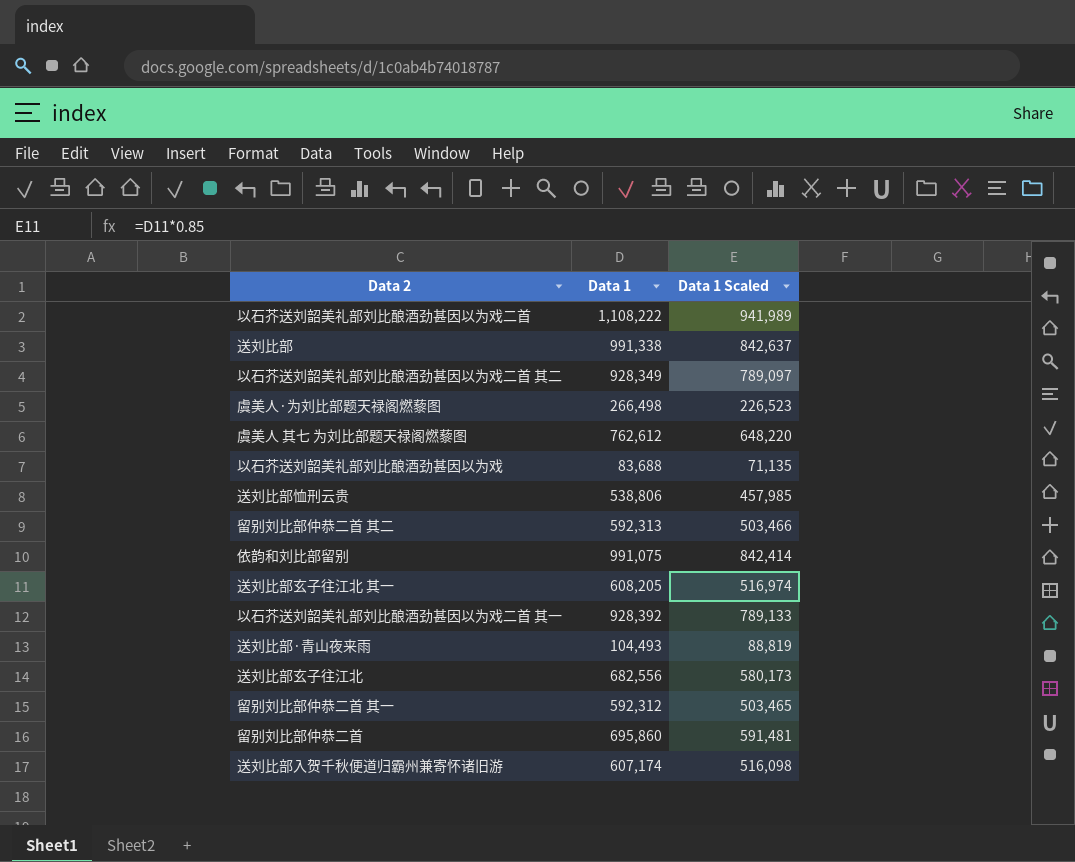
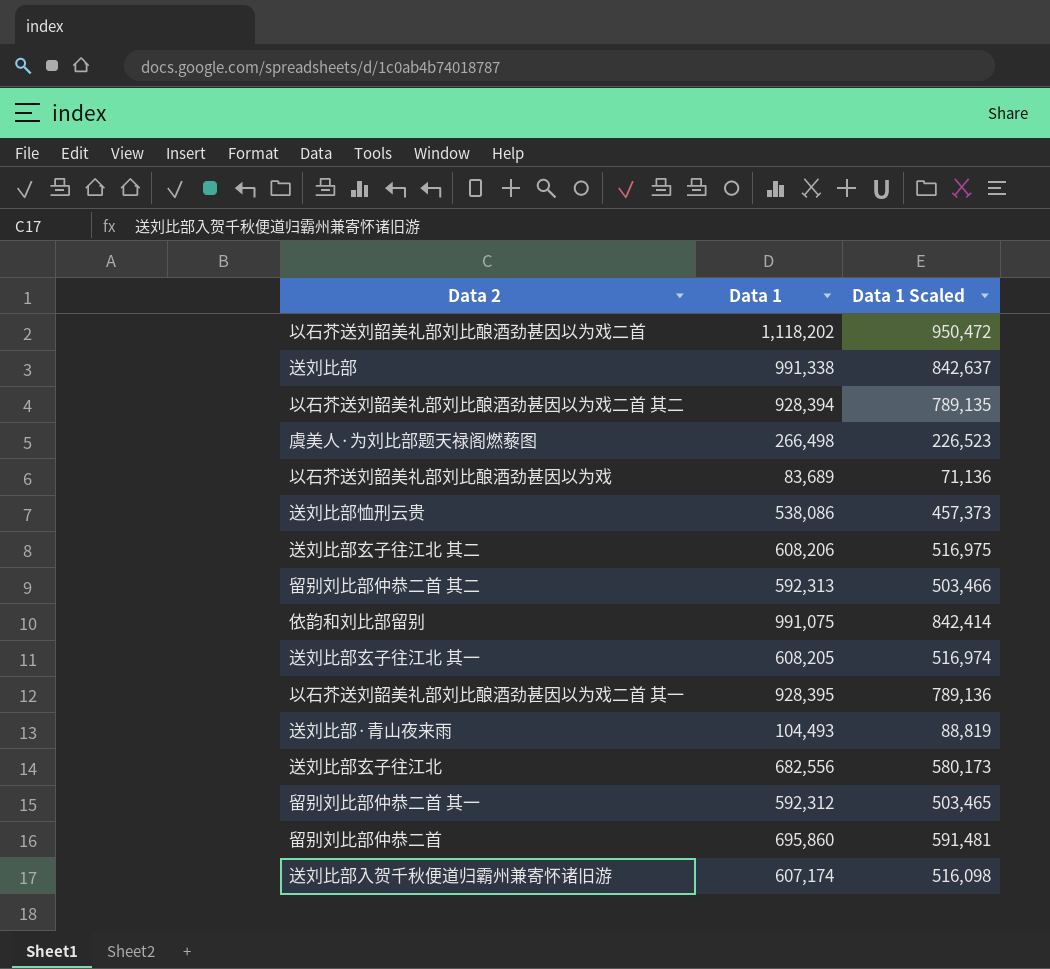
row 虞美人 其七 为刘比部题天禄阁燃藜图: 762,612 | 648,220 -> none
以石芥送刘韶美礼部刘比酿酒劲甚因以为戏二首 | Data 1: 1,108,222 -> 1,118,202
以石芥送刘韶美礼部刘比酿酒劲甚因以为戏二首 | Data 1 Scaled: 941,989 -> 950,472
以石芥送刘韶美礼部刘比酿酒劲甚因以为戏二首 其二 | Data 1: 928,349 -> 928,394
以石芥送刘韶美礼部刘比酿酒劲甚因以为戏二首 其二 | Data 1 Scaled: 789,097 -> 789,135
以石芥送刘韶美礼部刘比酿酒劲甚因以为戏 | Data 1: 83,688 -> 83,689
以石芥送刘韶美礼部刘比酿酒劲甚因以为戏 | Data 1 Scaled: 71,135 -> 71,136
送刘比部恤刑云贵 | Data 1: 538,806 -> 538,086
送刘比部恤刑云贵 | Data 1 Scaled: 457,985 -> 457,373
row 送刘比部玄子往江北 其二: none -> 608,206 | 516,975
以石芥送刘韶美礼部刘比酿酒劲甚因以为戏二首 其一 | Data 1: 928,392 -> 928,395
以石芥送刘韶美礼部刘比酿酒劲甚因以为戏二首 其一 | Data 1 Scaled: 789,133 -> 789,136

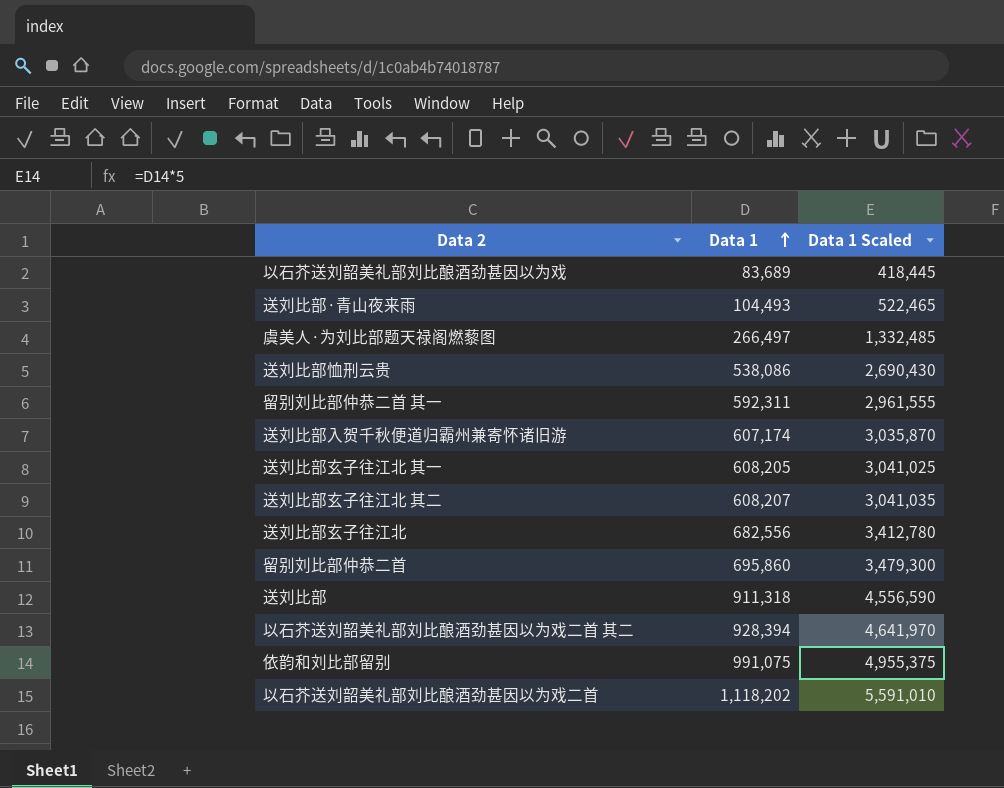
row order: none -> Data 1 ascending
column Data 1 Scaled | formula: [Data 1] * 0.85 -> [Data 1] * 5
row 留别刘比部仲恭二首 其二: 592,313 | 503,466 -> none
row 以石芥送刘韶美礼部刘比酿酒劲甚因以为戏二首 其一: 928,395 | 789,136 -> none
虞美人·为刘比部题天禄阁燃藜图 | Data 1: 266,498 -> 266,497
留别刘比部仲恭二首 其一 | Data 1: 592,312 -> 592,311
送刘比部玄子往江北 其二 | Data 1: 608,206 -> 608,207
送刘比部 | Data 1: 991,338 -> 911,318

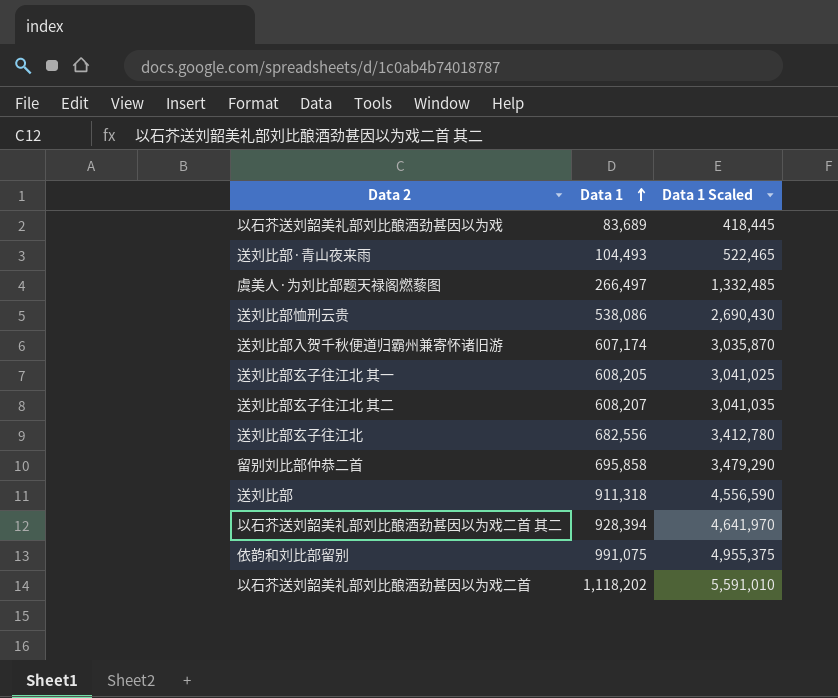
row 留别刘比部仲恭二首 其一: 592,311 | 2,961,555 -> none
留别刘比部仲恭二首 | Data 1: 695,860 -> 695,858
留别刘比部仲恭二首 | Data 1 Scaled: 3,479,300 -> 3,479,290

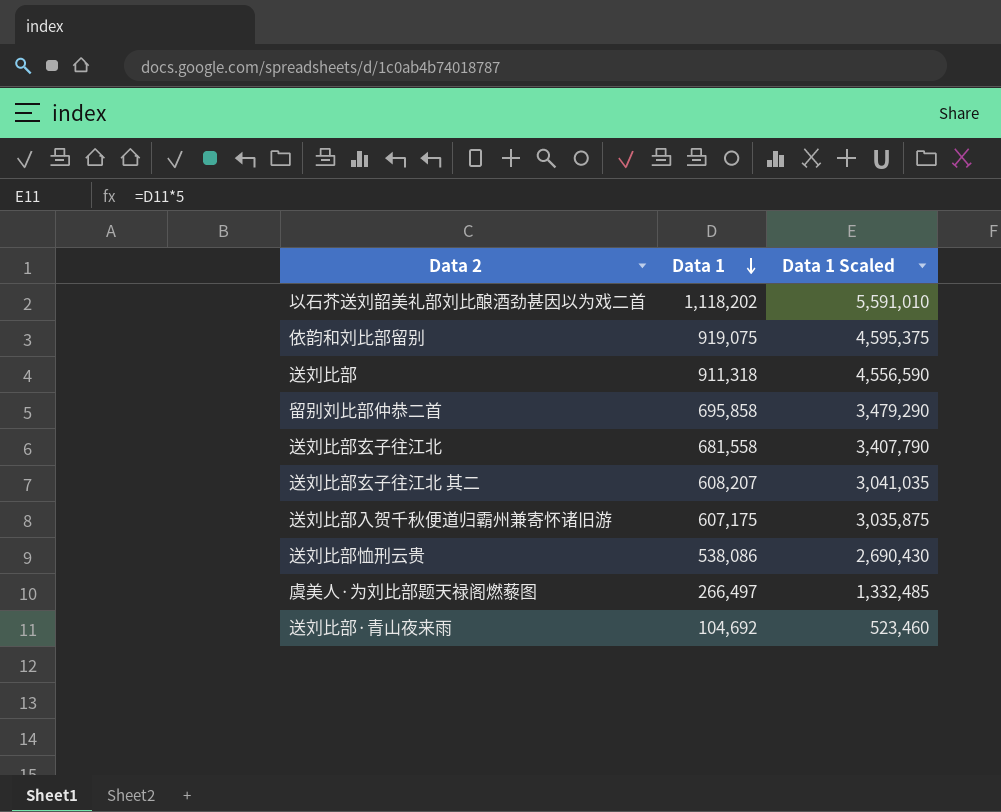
row order: Data 1 ascending -> Data 1 descending
row 以石芥送刘韶美礼部刘比酿酒劲甚因以为戏: 83,689 | 418,445 -> none
row 送刘比部玄子往江北 其一: 608,205 | 3,041,025 -> none
row 以石芥送刘韶美礼部刘比酿酒劲甚因以为戏二首 其二: 928,394 | 4,641,970 -> none
依韵和刘比部留别 | Data 1: 991,075 -> 919,075
依韵和刘比部留别 | Data 1 Scaled: 4,955,375 -> 4,595,375
送刘比部玄子往江北 | Data 1: 682,556 -> 681,558
送刘比部玄子往江北 | Data 1 Scaled: 3,412,780 -> 3,407,790
送刘比部入贺千秋便道归霸州兼寄怀诸旧游 | Data 1: 607,174 -> 607,175
送刘比部入贺千秋便道归霸州兼寄怀诸旧游 | Data 1 Scaled: 3,035,870 -> 3,035,875
送刘比部·青山夜来雨 | Data 1: 104,493 -> 104,692
送刘比部·青山夜来雨 | Data 1 Scaled: 522,465 -> 523,460

